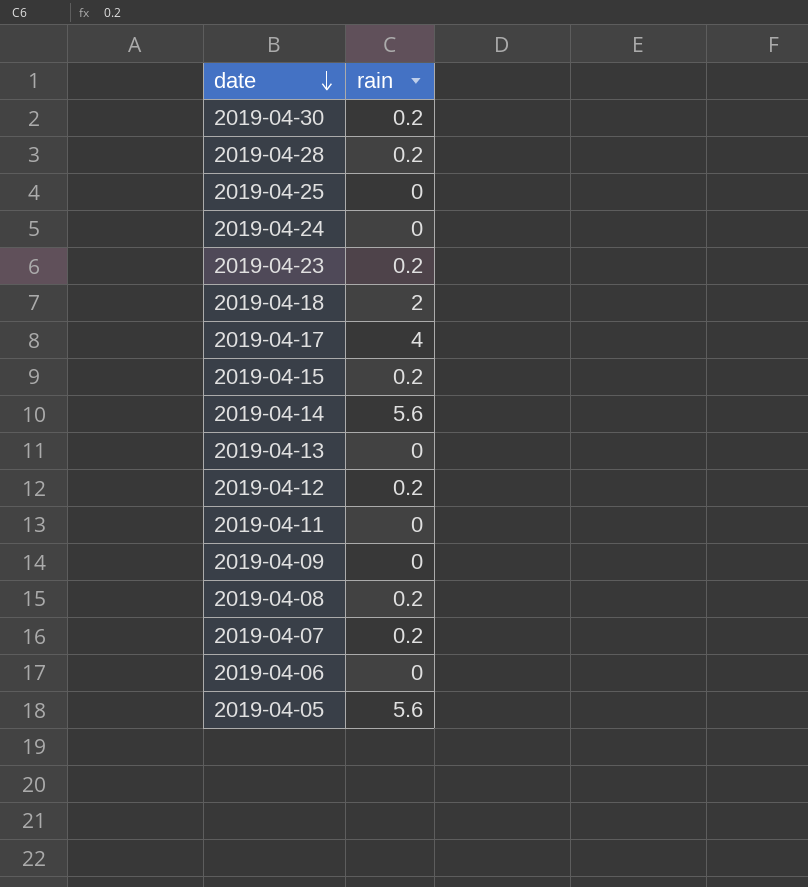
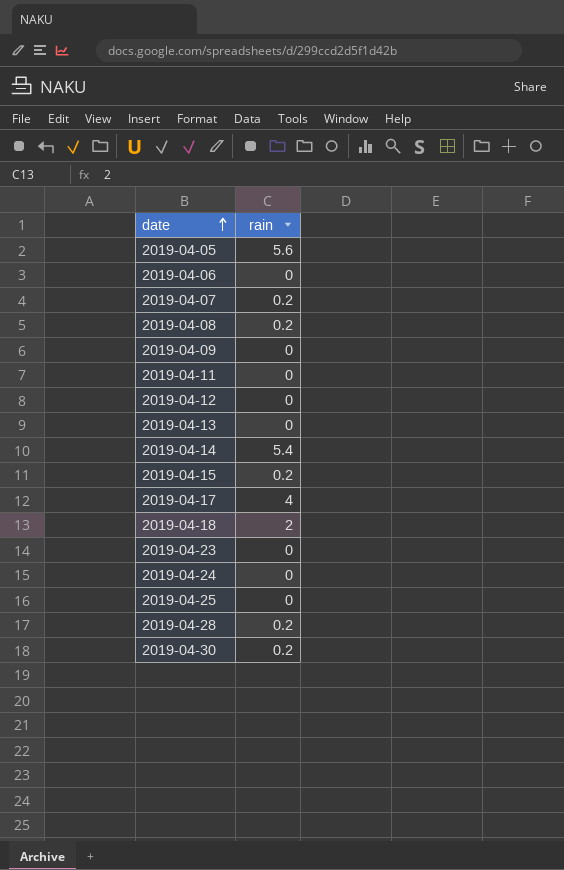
row order: date descending -> date ascending
2019-04-12 | rain: 0.2 -> 0
2019-04-14 | rain: 5.6 -> 5.4
2019-04-23 | rain: 0.2 -> 0

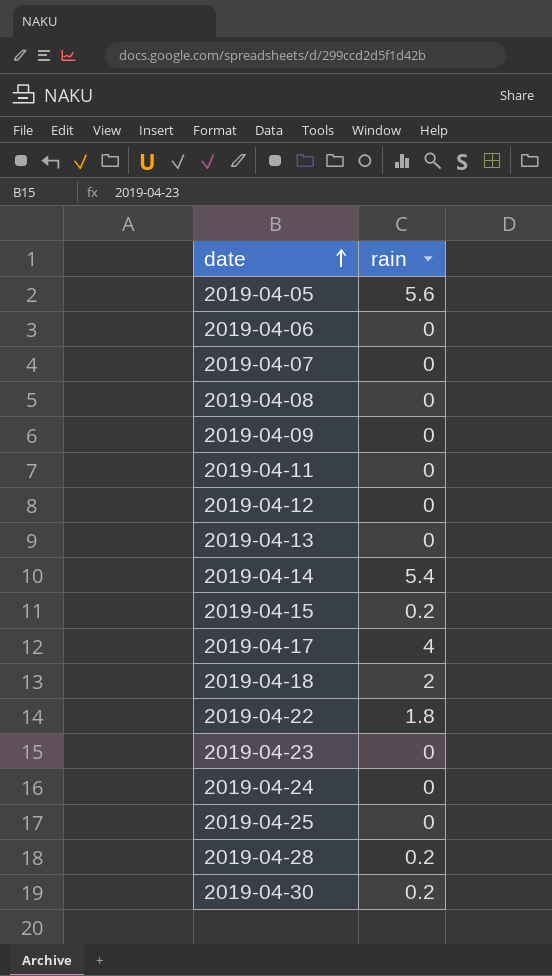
2019-04-07 | rain: 0.2 -> 0
2019-04-08 | rain: 0.2 -> 0
row 2019-04-22: none -> 1.8

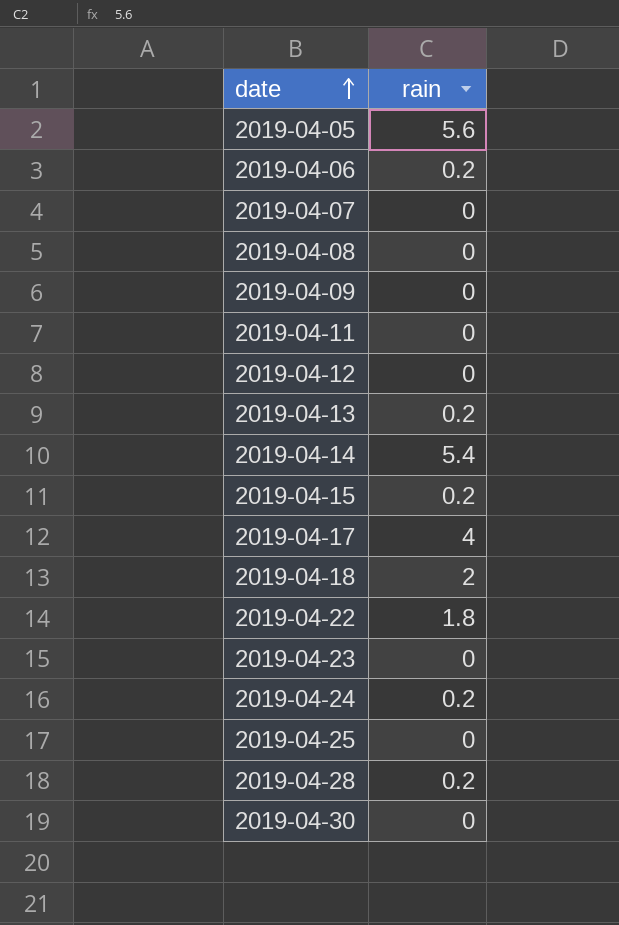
2019-04-06 | rain: 0 -> 0.2
2019-04-13 | rain: 0 -> 0.2
2019-04-24 | rain: 0 -> 0.2
2019-04-30 | rain: 0.2 -> 0

